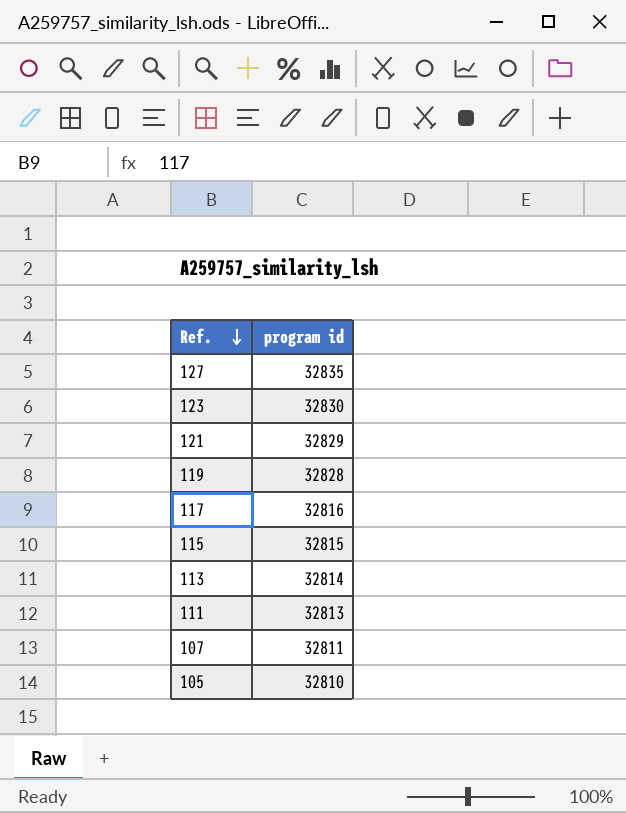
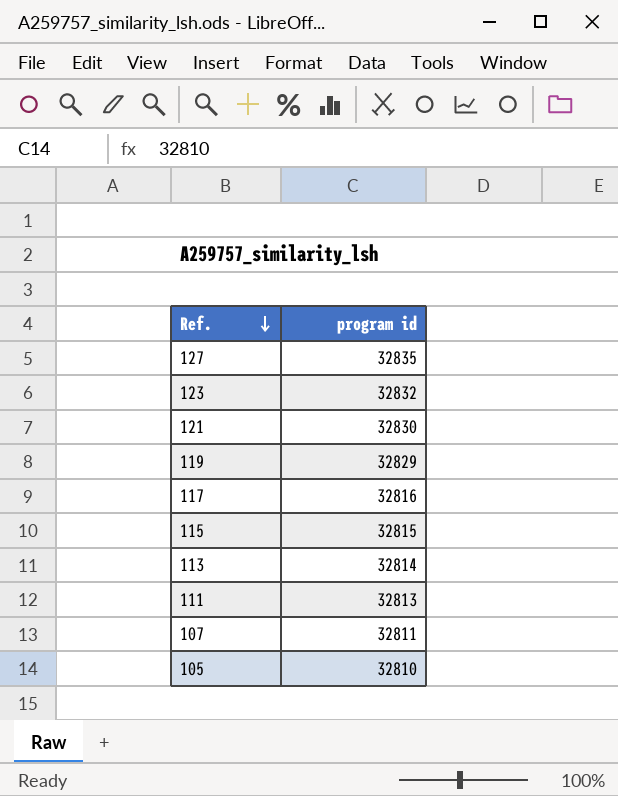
123 | program id: 32830 -> 32832
121 | program id: 32829 -> 32830
119 | program id: 32828 -> 32829

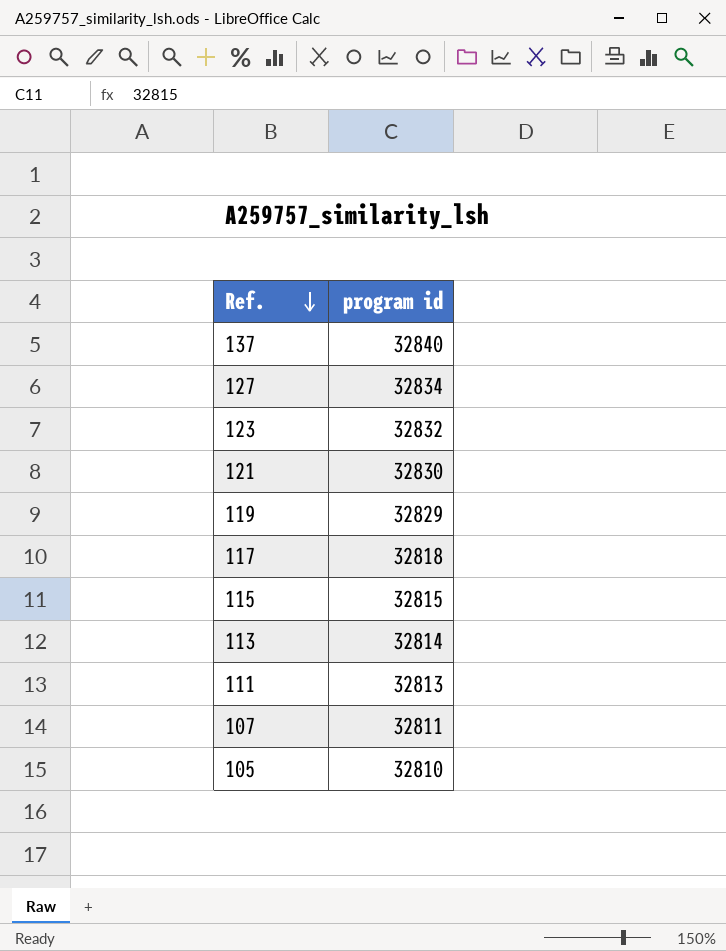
row 137: none -> 32840
127 | program id: 32835 -> 32834
117 | program id: 32816 -> 32818

